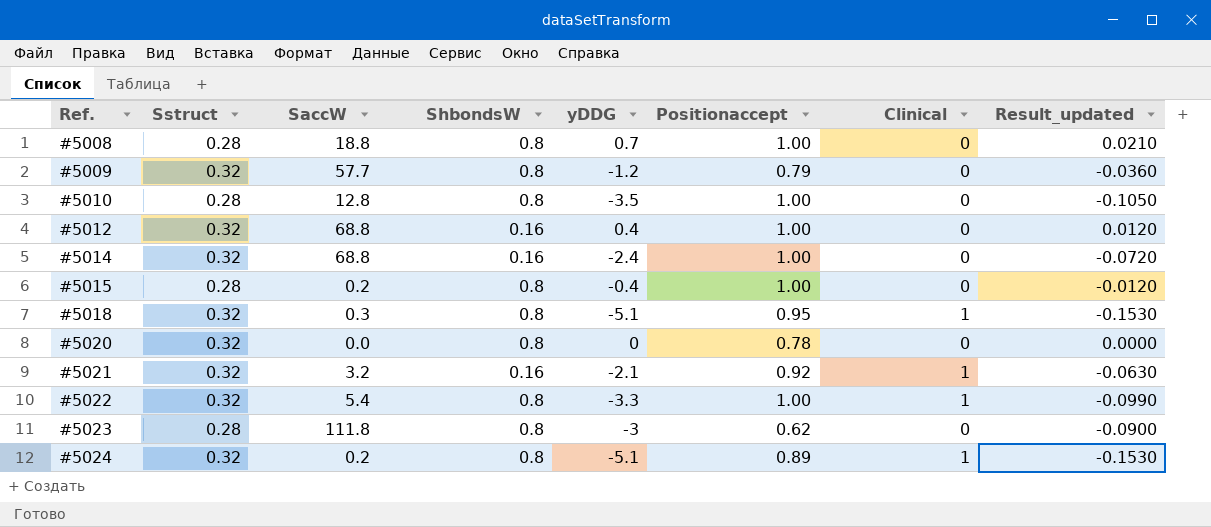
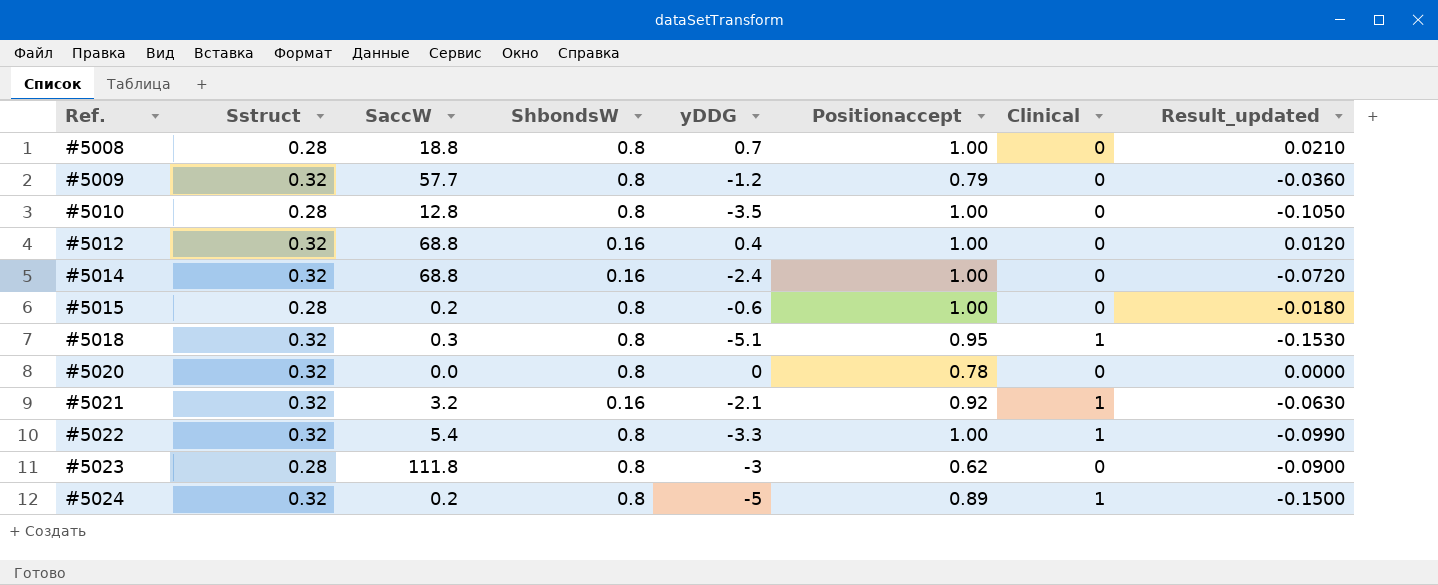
#5015 | yDDG: -0.4 -> -0.6
#5015 | Result_updated: -0.0120 -> -0.0180
#5024 | yDDG: -5.1 -> -5
#5024 | Result_updated: -0.1530 -> -0.1500

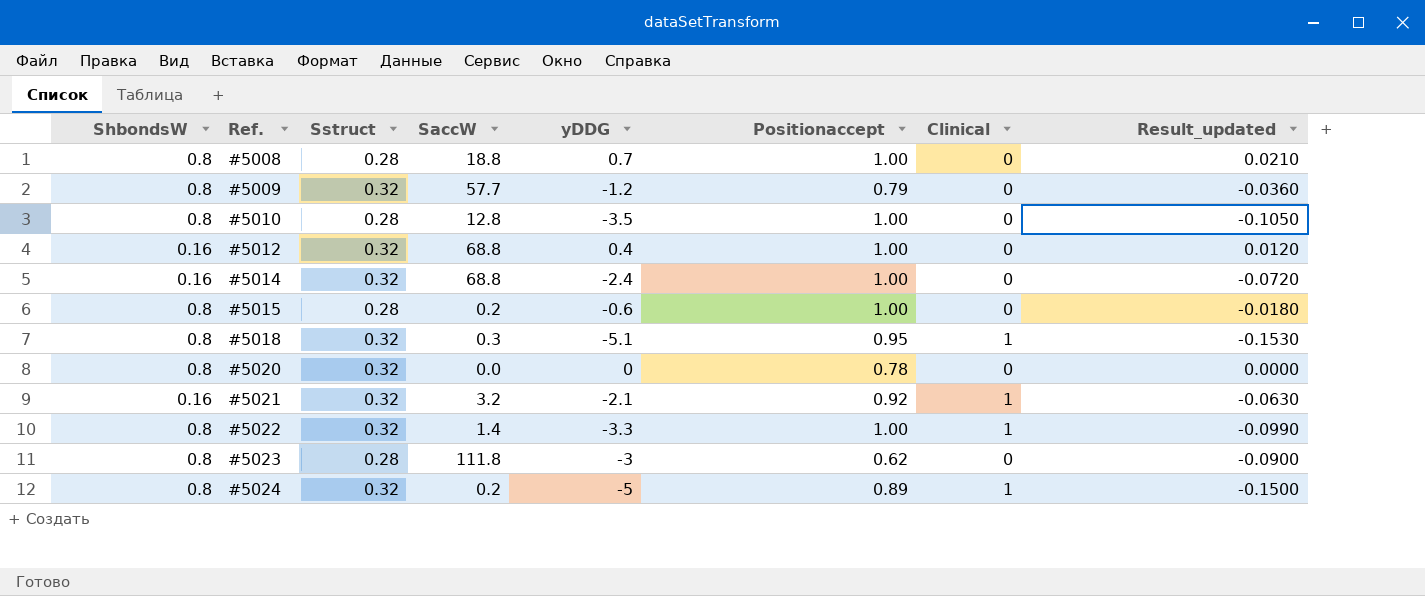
column ShbondsW | position: 4 -> 1
#5022 | SaccW: 5.4 -> 1.4

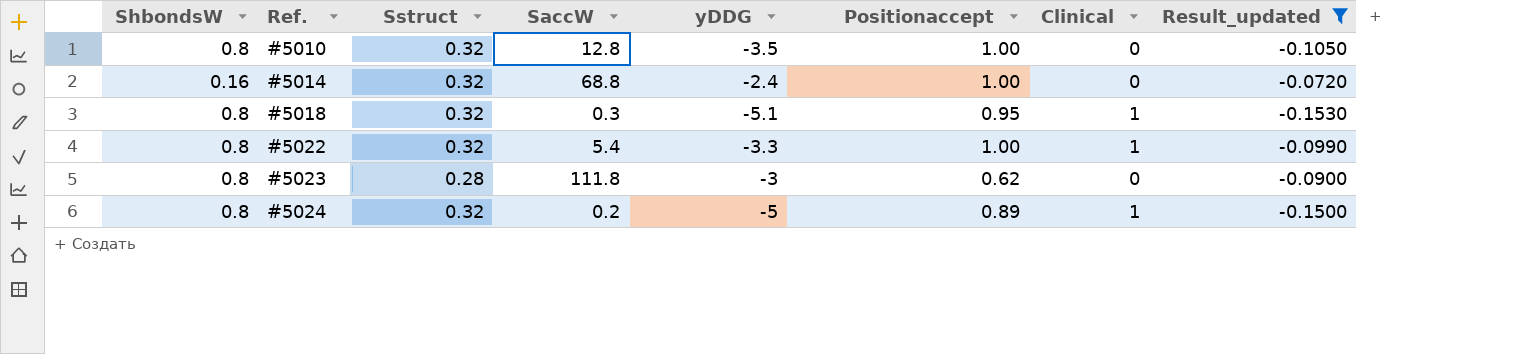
filter: none -> Result_updated <= -0.0720
#5010 | Sstruct: 0.28 -> 0.32
#5022 | SaccW: 1.4 -> 5.4

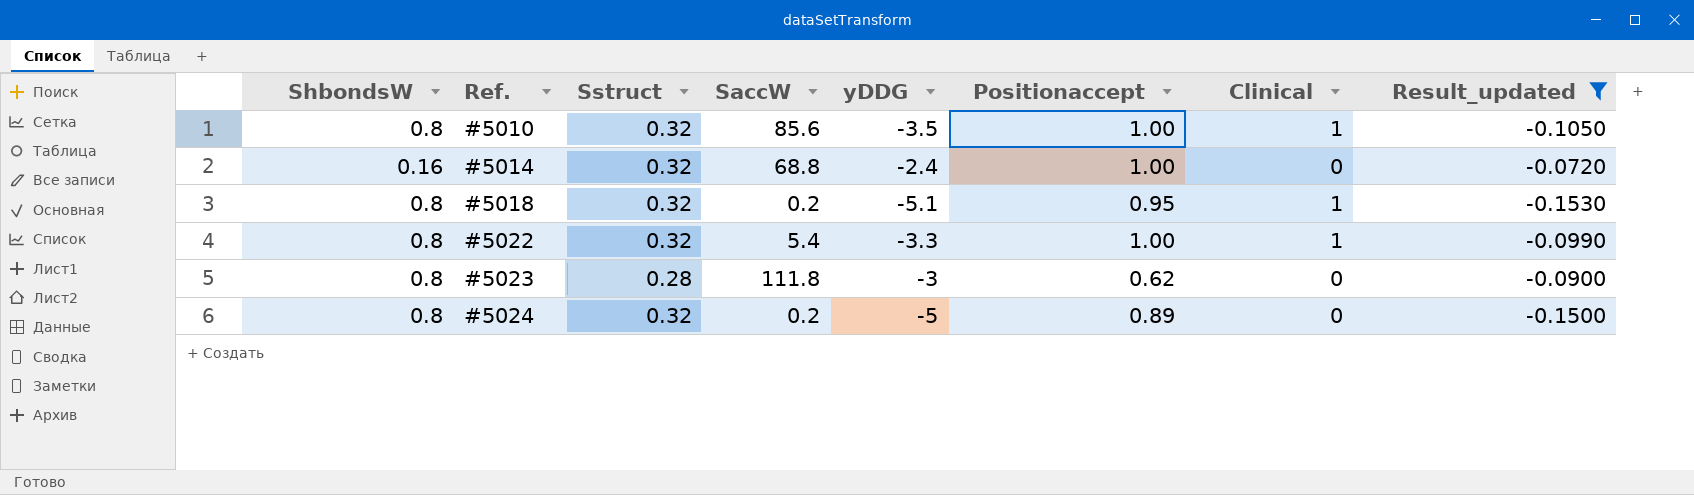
#5010 | SaccW: 12.8 -> 85.6
#5010 | Clinical: 0 -> 1
#5018 | SaccW: 0.3 -> 0.2
#5024 | Clinical: 1 -> 0

